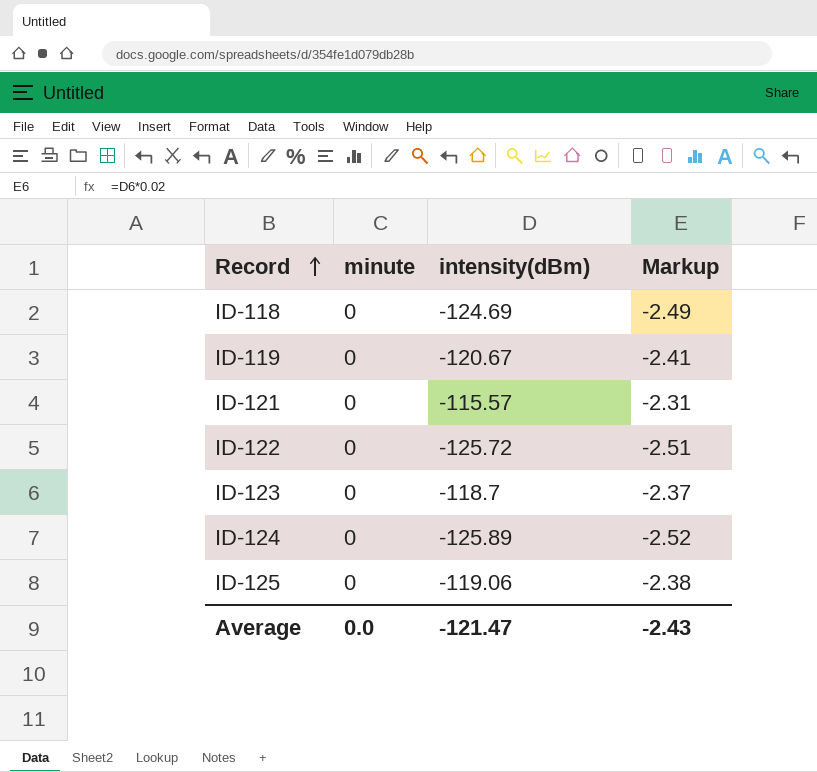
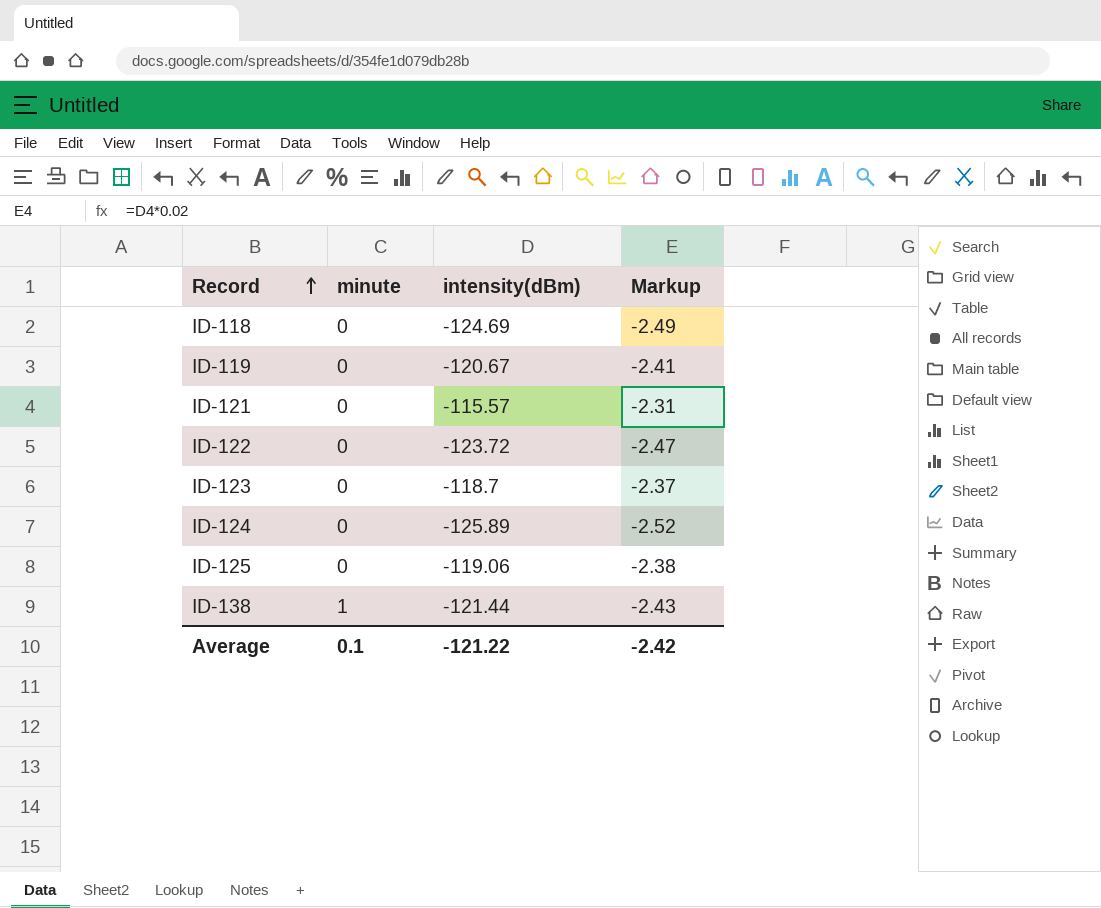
ID-122 | intensity(dBm): -125.72 -> -123.72
ID-122 | Markup: -2.51 -> -2.47
row ID-138: none -> 1 | -121.44 | -2.43
Average | minute: 0.0 -> 0.1
Average | intensity(dBm): -121.47 -> -121.22
Average | Markup: -2.43 -> -2.42

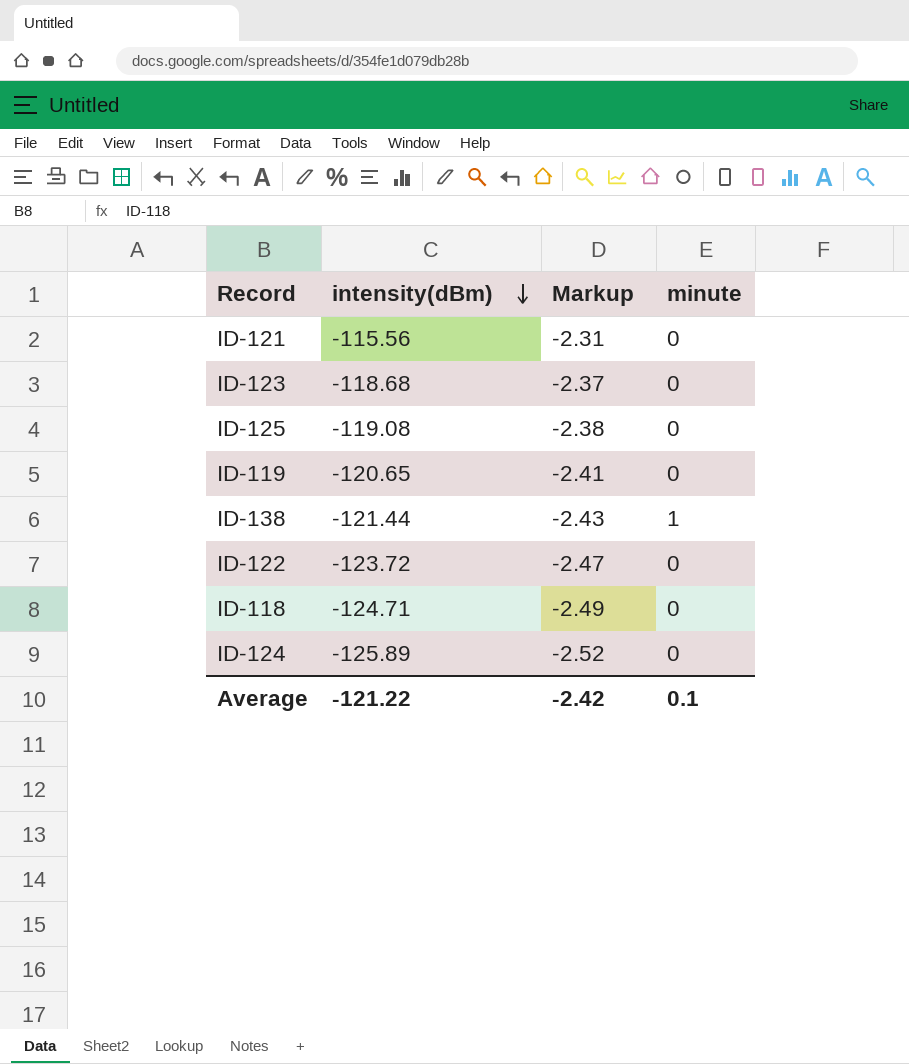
row order: Record ascending -> intensity(dBm) descending
column minute | position: 2 -> 4
ID-121 | intensity(dBm): -115.57 -> -115.56
ID-123 | intensity(dBm): -118.7 -> -118.68
ID-125 | intensity(dBm): -119.06 -> -119.08
ID-119 | intensity(dBm): -120.67 -> -120.65
ID-118 | intensity(dBm): -124.69 -> -124.71

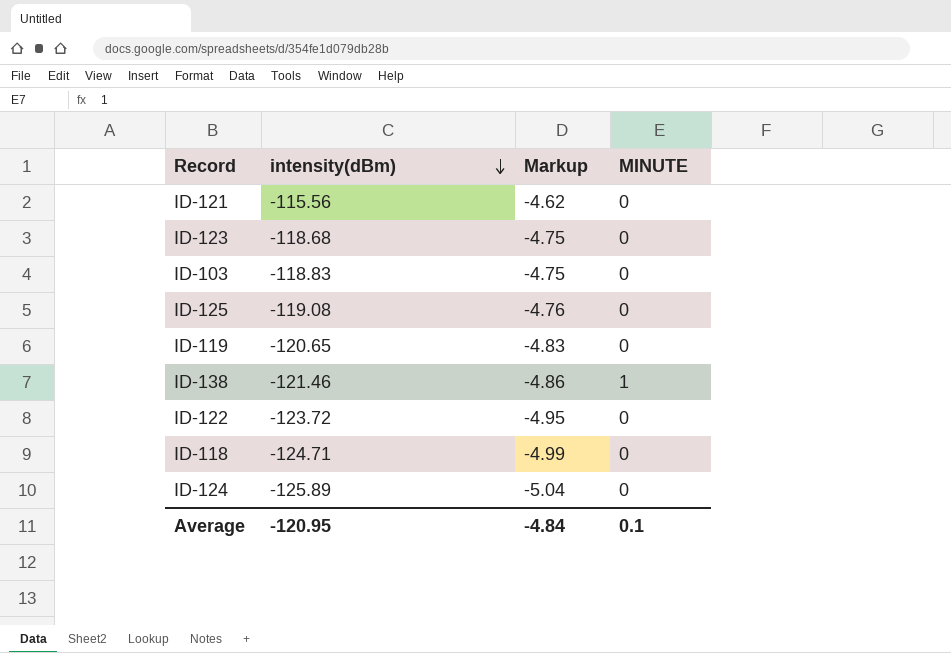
column Markup | formula: [intensity(dBm)] * 0.02 -> [intensity(dBm)] * 0.04
column name: minute -> MINUTE
row ID-103: none -> -118.83 | -4.75 | 0
ID-138 | intensity(dBm): -121.44 -> -121.46
Average | intensity(dBm): -121.22 -> -120.95
Average | Markup: -2.42 -> -4.84

